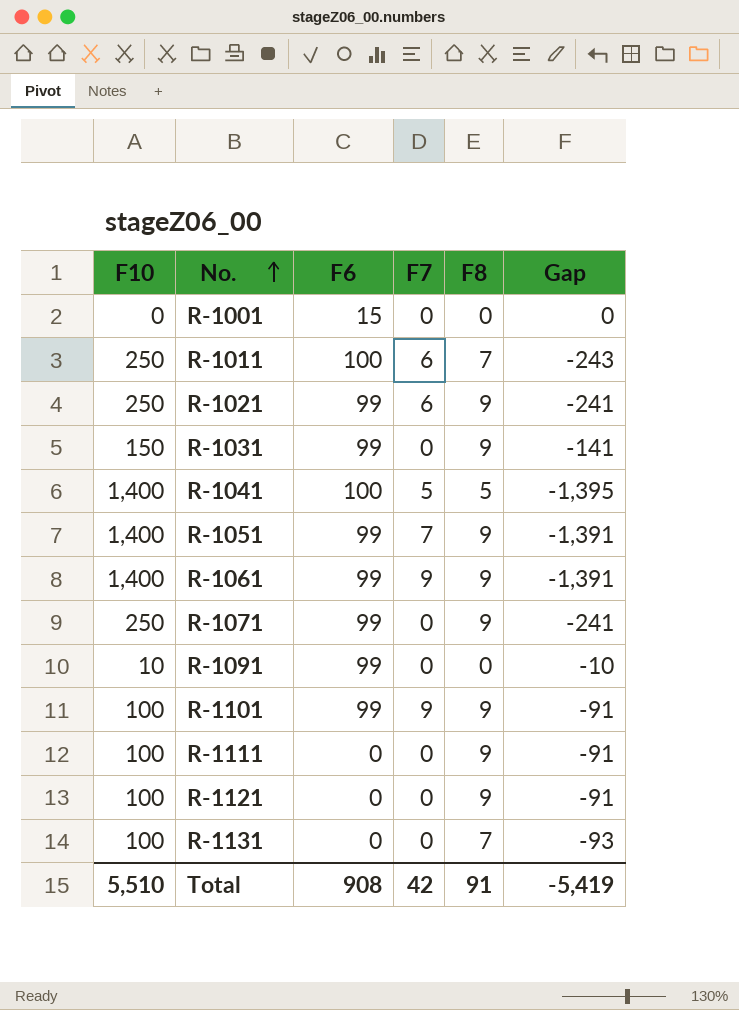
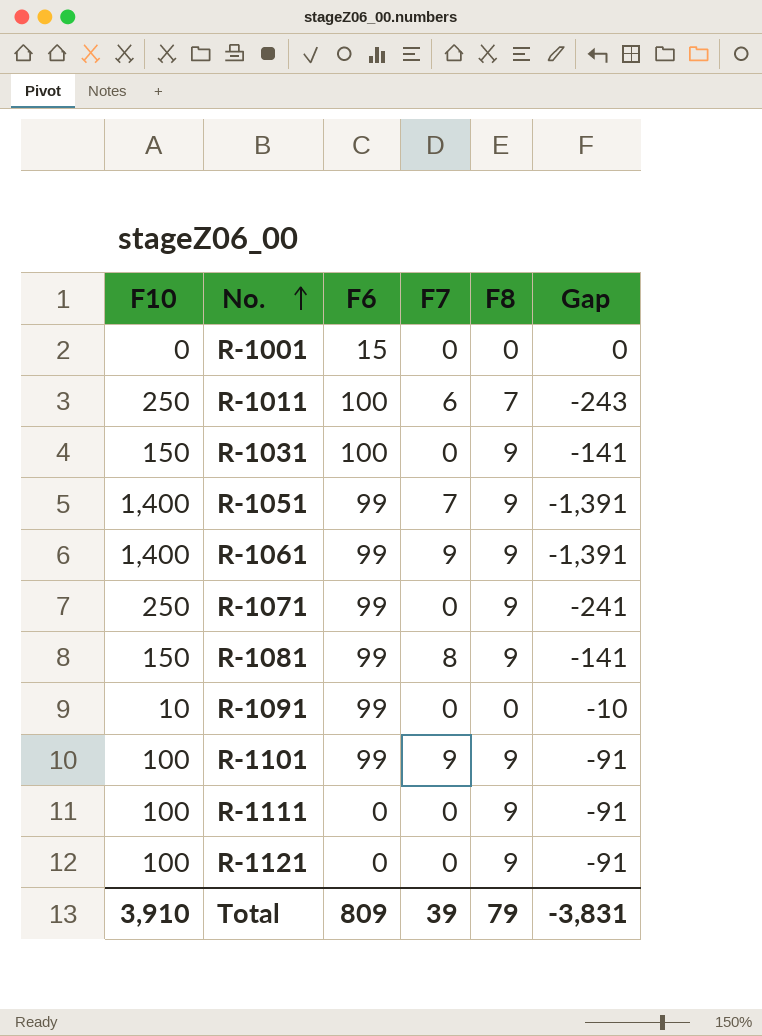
row R-1021: 250 | 99 | 6 | 9 | -241 -> none
row R-1041: 1,400 | 100 | 5 | 5 | -1,395 -> none
row R-1131: 100 | 0 | 0 | 7 | -93 -> none
R-1031 | F6: 99 -> 100
row R-1081: none -> 150 | 99 | 8 | 9 | -141
Total | F10: 5,510 -> 3,910
Total | F6: 908 -> 809
Total | F7: 42 -> 39
Total | F8: 91 -> 79
Total | Gap: -5,419 -> -3,831

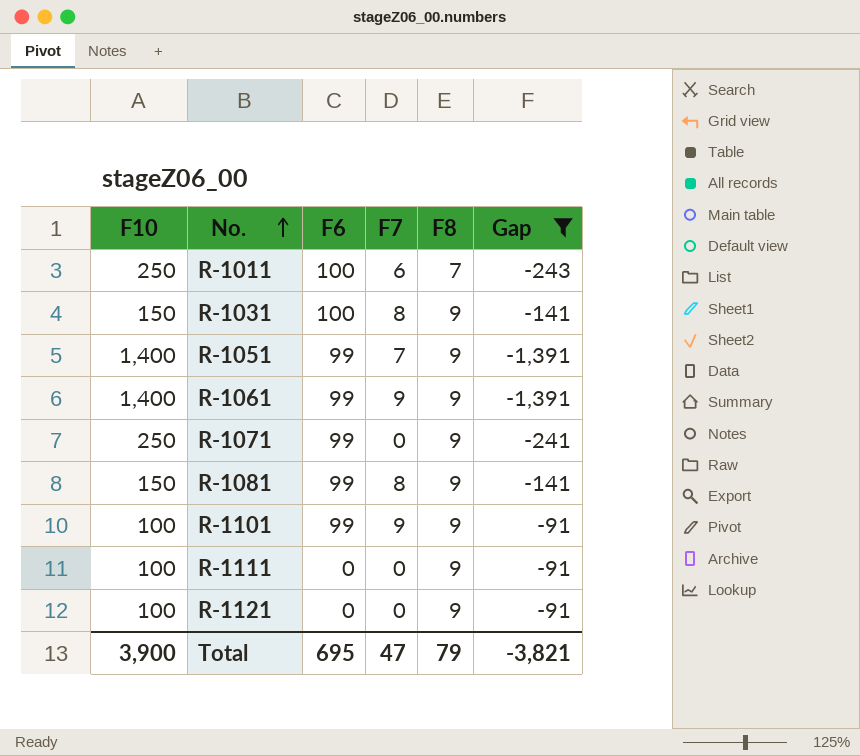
filter: none -> Gap <= -91
R-1031 | F7: 0 -> 8
Total | F10: 3,910 -> 3,900
Total | F6: 809 -> 695
Total | F7: 39 -> 47
Total | Gap: -3,831 -> -3,821

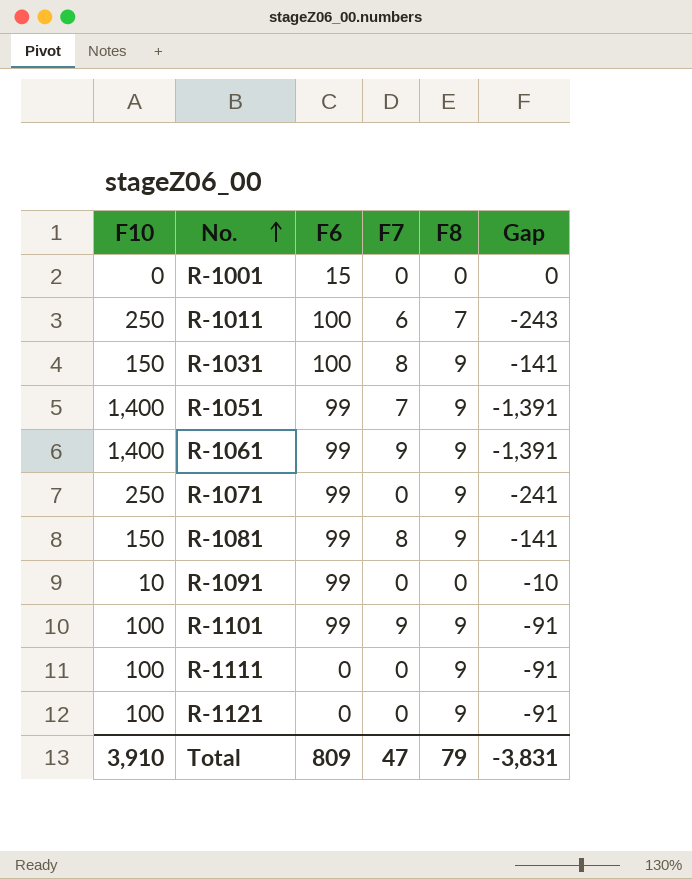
filter: Gap <= -91 -> none
Total | F10: 3,900 -> 3,910
Total | F6: 695 -> 809
Total | Gap: -3,821 -> -3,831

